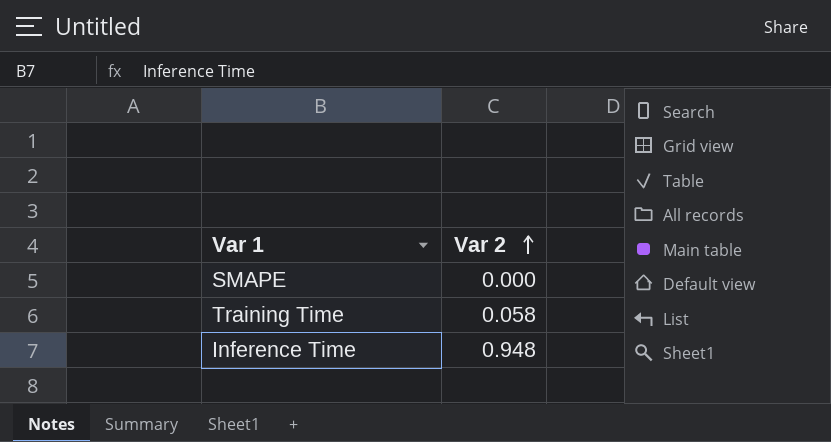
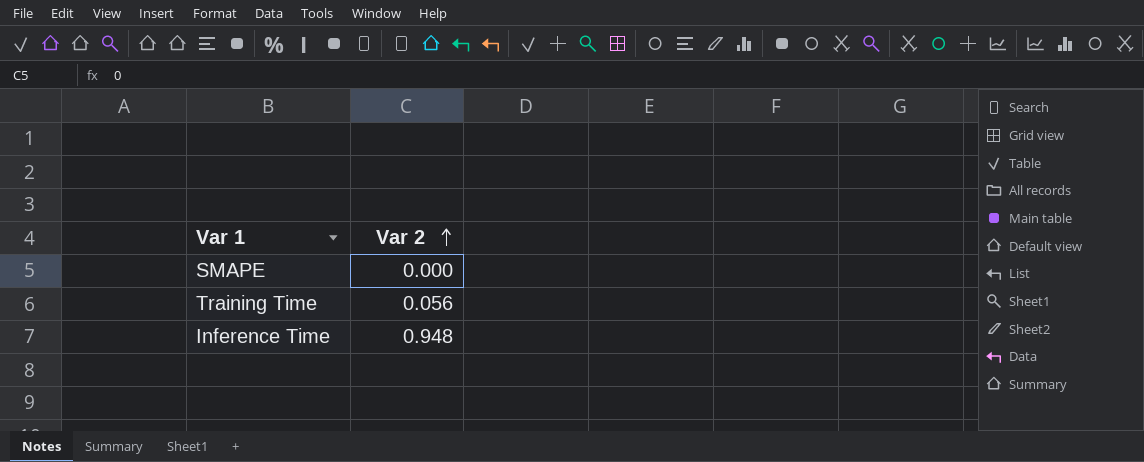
Training Time | Var 2: 0.058 -> 0.056

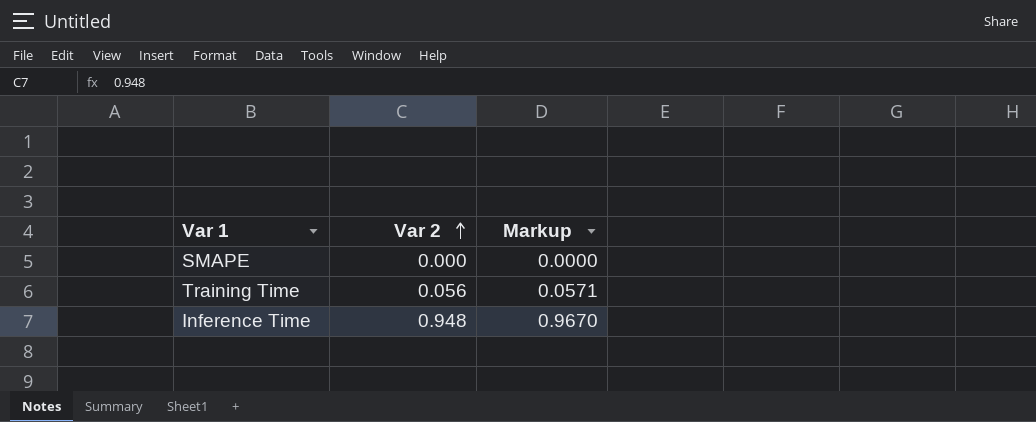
column Markup | formula: none -> [Var 2] * 1.02

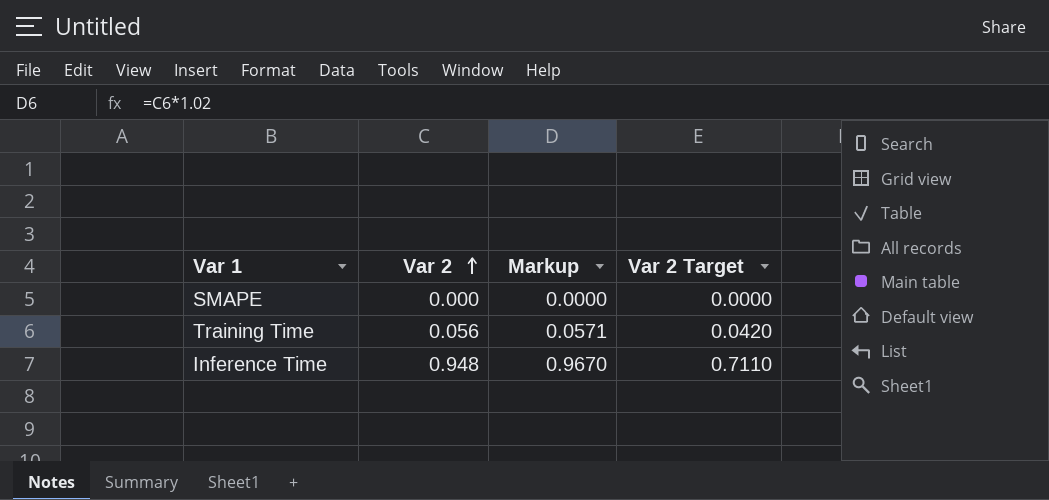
column Var 2 Target | formula: none -> [Var 2] * 0.75

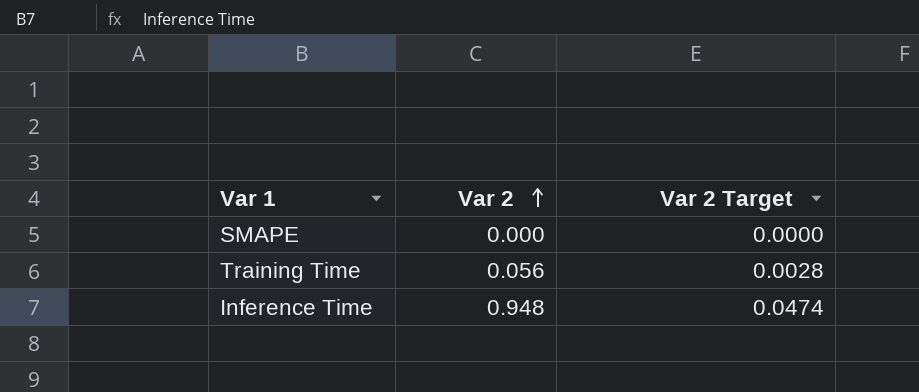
column Markup | formula: [Var 2] * 1.02 -> none
column Var 2 Target | formula: [Var 2] * 0.75 -> [Var 2] * 0.05

